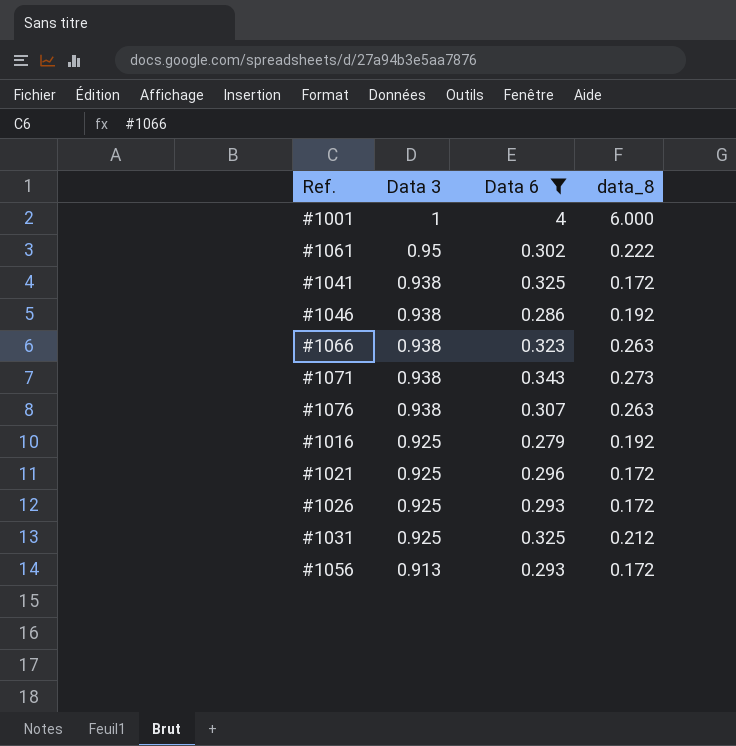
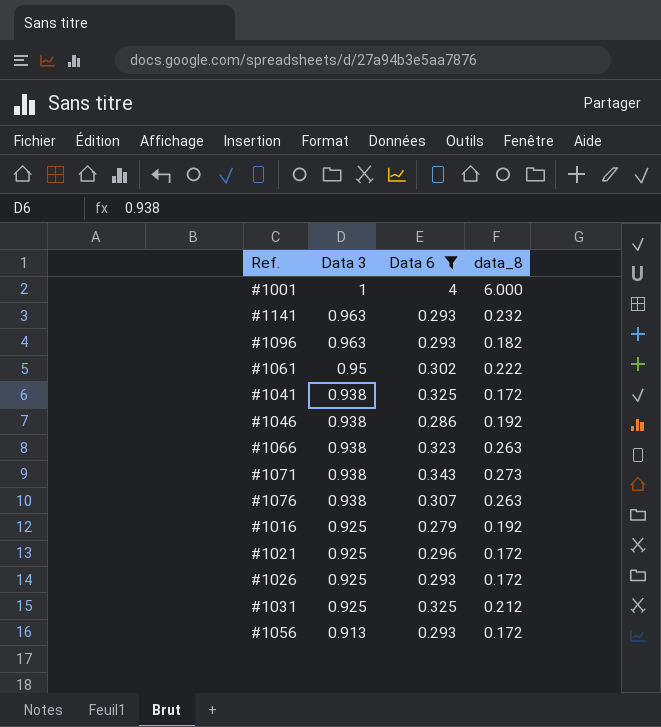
row #1141: none -> 0.963 | 0.293 | 0.232
row #1096: none -> 0.963 | 0.293 | 0.182

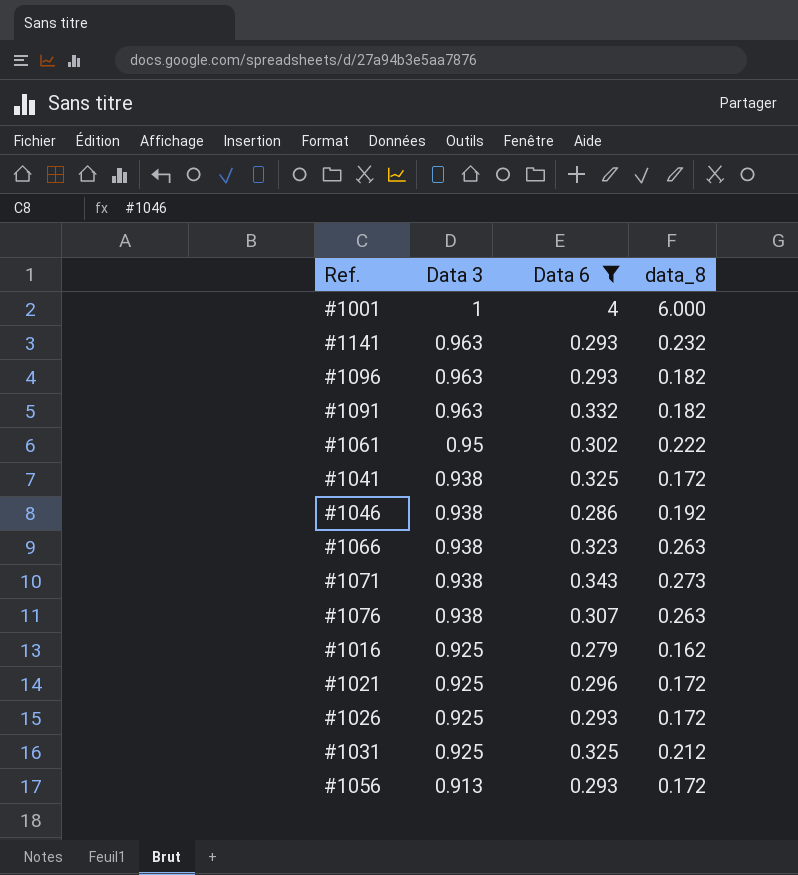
row #1091: none -> 0.963 | 0.332 | 0.182
#1016 | data_8: 0.192 -> 0.162

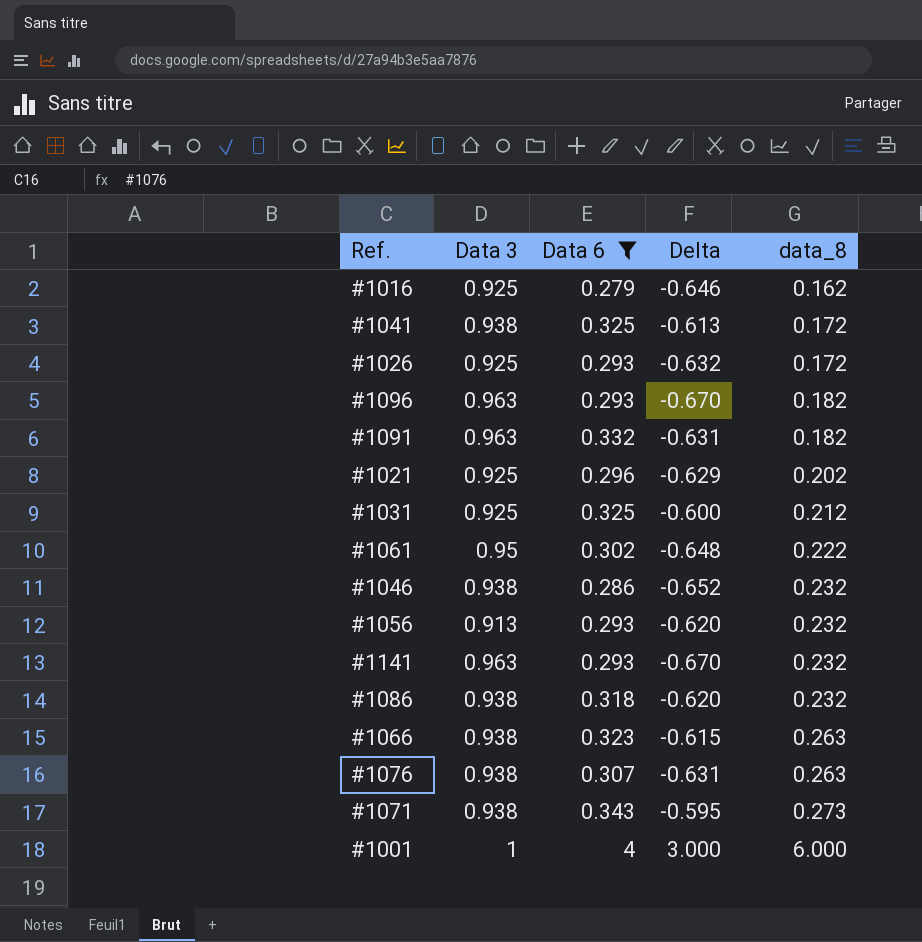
row order: Data 3 descending -> data_8 ascending
column Delta | formula: none -> [Data 6] - [Data 3]
#1021 | data_8: 0.172 -> 0.202
#1046 | data_8: 0.192 -> 0.232
#1056 | data_8: 0.172 -> 0.232
row #1086: none -> 0.938 | 0.318 | -0.620 | 0.232

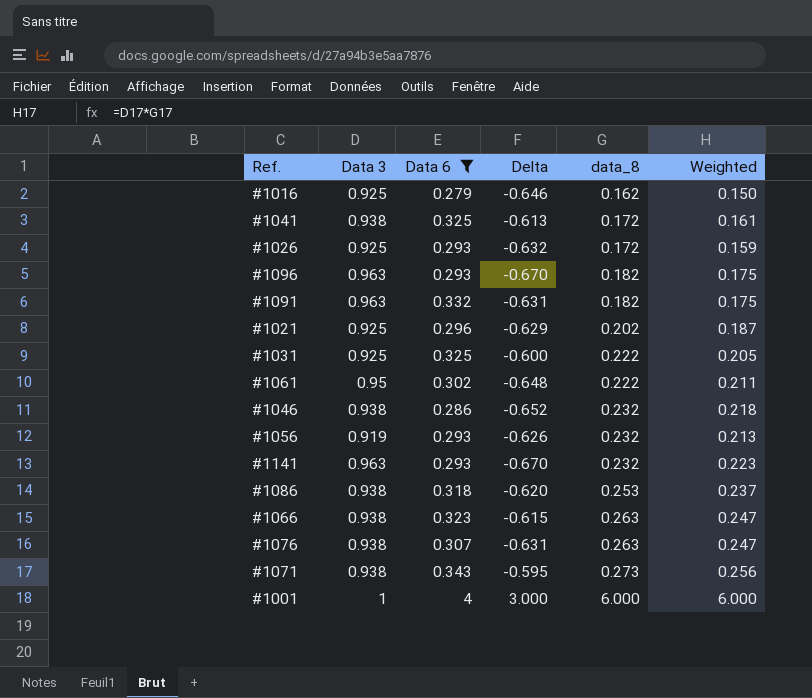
column Weighted | formula: none -> [Data 3] * [data_8]
#1031 | data_8: 0.212 -> 0.222
#1056 | Data 3: 0.913 -> 0.919
#1056 | Delta: -0.620 -> -0.626
#1086 | data_8: 0.232 -> 0.253

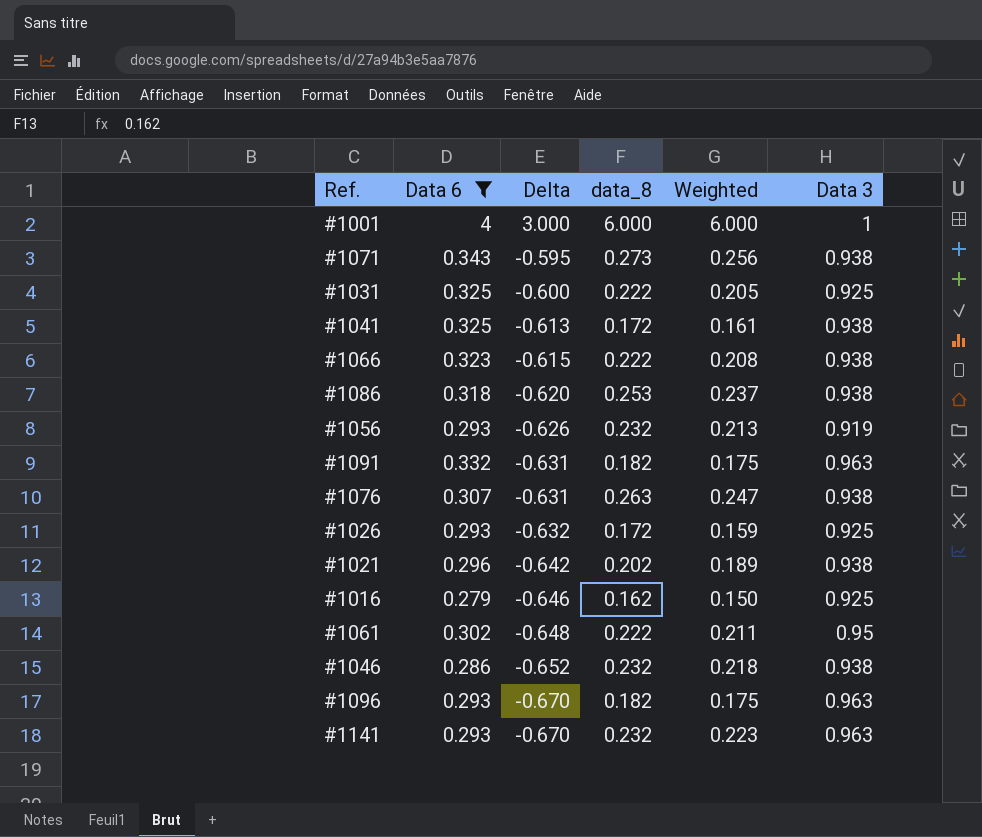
row order: data_8 ascending -> Delta descending
column Data 3 | position: 2 -> 6
#1066 | data_8: 0.263 -> 0.222
#1066 | Weighted: 0.247 -> 0.208
#1021 | Delta: -0.629 -> -0.642
#1021 | Weighted: 0.187 -> 0.189
#1021 | Data 3: 0.925 -> 0.938

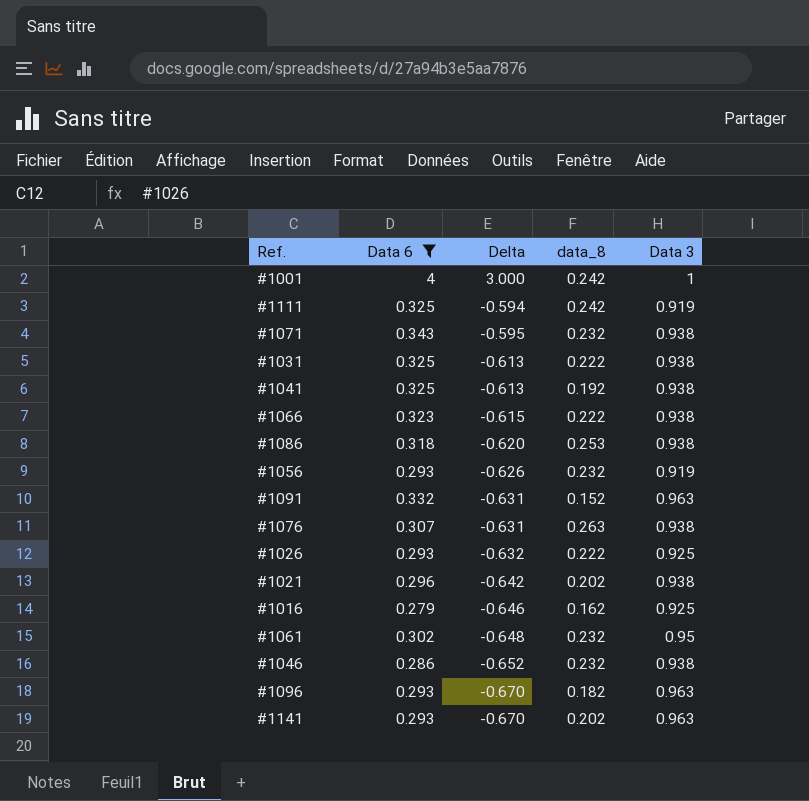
column Weighted | formula: [data_8] * [Data 3] -> none
#1001 | data_8: 6.000 -> 0.242
row #1111: none -> 0.325 | -0.594 | 0.242 | 0.919
#1071 | data_8: 0.273 -> 0.232
#1031 | Delta: -0.600 -> -0.613
#1031 | Data 3: 0.925 -> 0.938
#1041 | data_8: 0.172 -> 0.192
#1091 | data_8: 0.182 -> 0.152
#1026 | data_8: 0.172 -> 0.222
#1061 | data_8: 0.222 -> 0.232
#1141 | data_8: 0.232 -> 0.202

